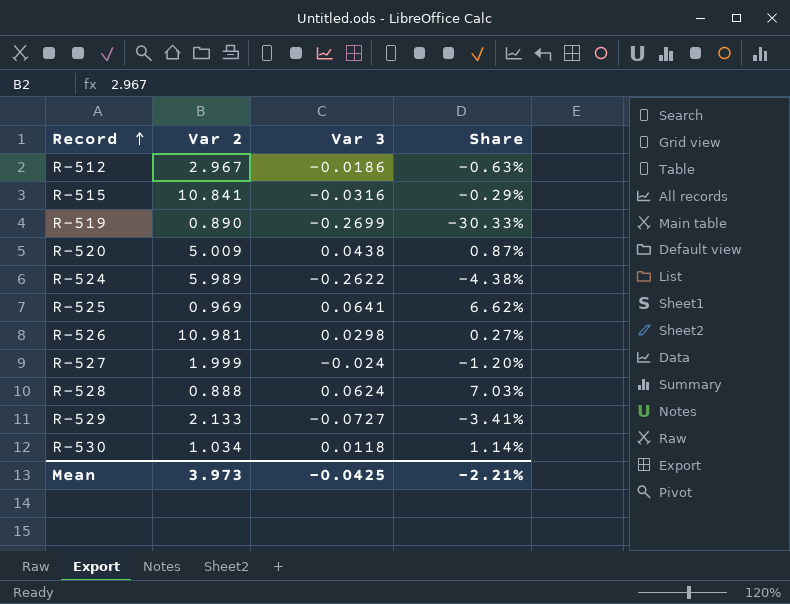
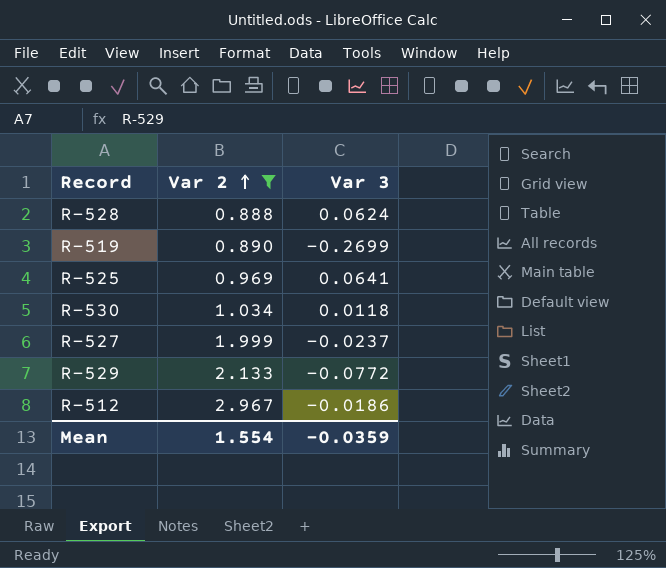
filter: none -> Var 2 <= 2.967
row order: Record ascending -> Var 2 ascending
column Share | formula: [Var 3] / [Var 2] -> none
R-527 | Var 3: -0.024 -> -0.0237
R-529 | Var 3: -0.0727 -> -0.0772
Mean | Var 2: 3.973 -> 1.554
Mean | Var 3: -0.0425 -> -0.0359

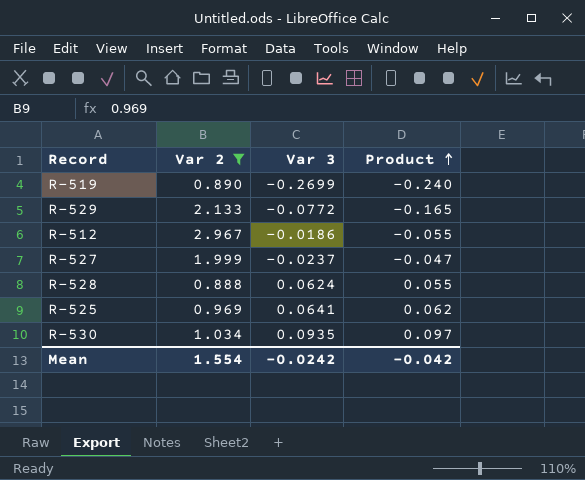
row order: Var 2 ascending -> Product ascending
column Product | formula: none -> [Var 2] * [Var 3]
R-530 | Var 3: 0.0118 -> 0.0935
Mean | Var 3: -0.0359 -> -0.0242

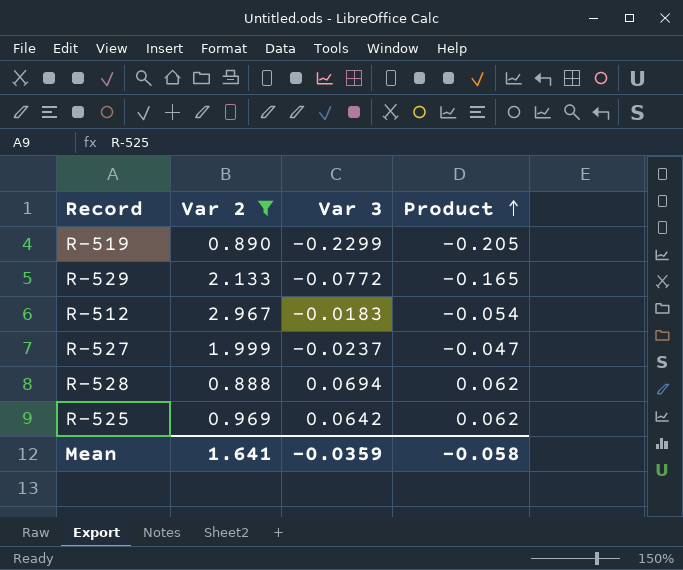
row R-530: 1.034 | 0.0935 | 0.097 -> none
R-519 | Var 3: -0.2699 -> -0.2299
R-519 | Product: -0.240 -> -0.205
R-512 | Var 3: -0.0186 -> -0.0183
R-512 | Product: -0.055 -> -0.054
R-528 | Var 3: 0.0624 -> 0.0694
R-528 | Product: 0.055 -> 0.062
R-525 | Var 3: 0.0641 -> 0.0642
Mean | Var 2: 1.554 -> 1.641
Mean | Var 3: -0.0242 -> -0.0359
Mean | Product: -0.042 -> -0.058

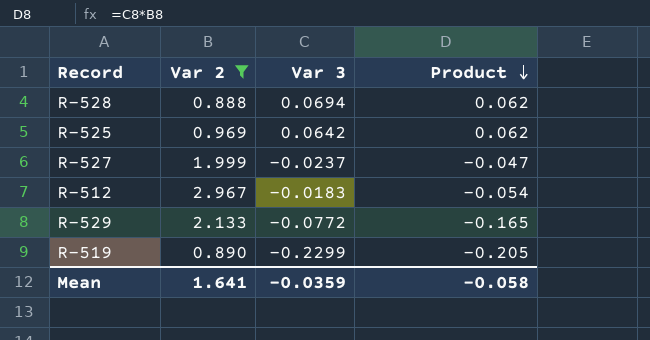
row order: Product ascending -> Product descending

